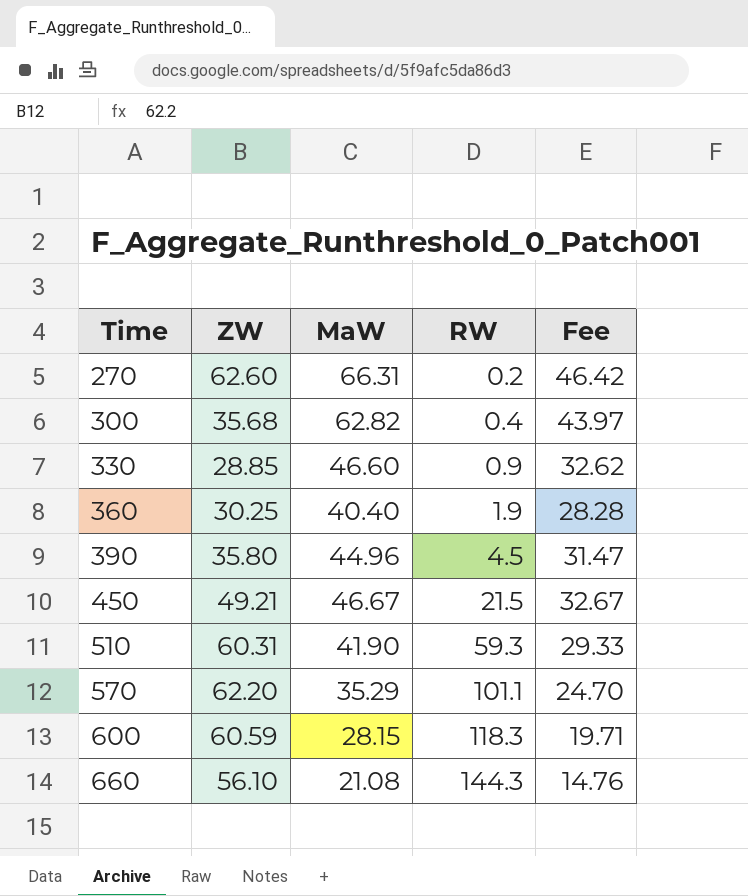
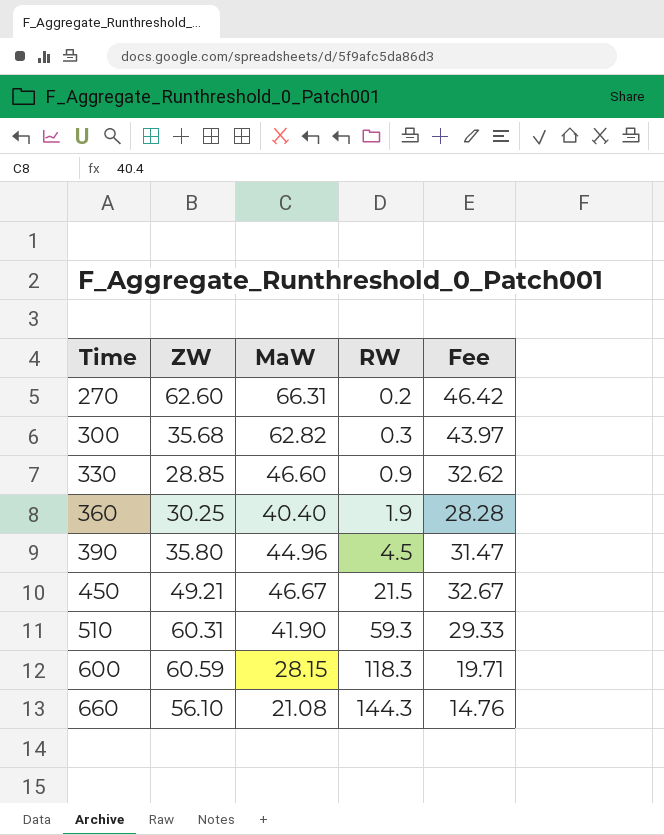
row 570: 62.20 | 35.29 | 101.1 | 24.70 -> none
300 | RW: 0.4 -> 0.3

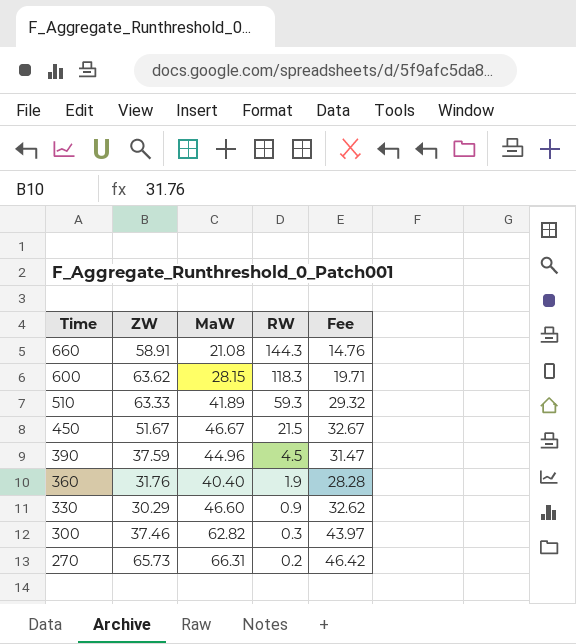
row order: Time ascending -> Time descending
660 | ZW: 56.10 -> 58.91
600 | ZW: 60.59 -> 63.62
510 | ZW: 60.31 -> 63.33
510 | MaW: 41.90 -> 41.89
510 | Fee: 29.33 -> 29.32
450 | ZW: 49.21 -> 51.67
390 | ZW: 35.80 -> 37.59
360 | ZW: 30.25 -> 31.76
330 | ZW: 28.85 -> 30.29
300 | ZW: 35.68 -> 37.46
270 | ZW: 62.60 -> 65.73

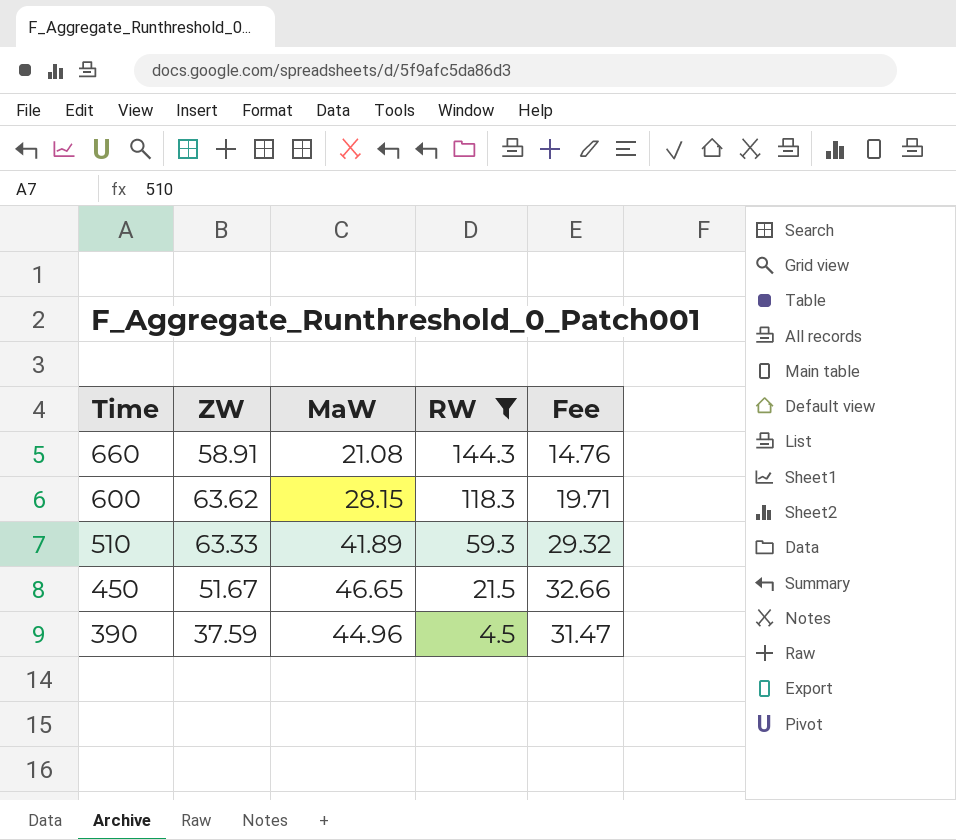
filter: none -> RW >= 4.5
450 | MaW: 46.67 -> 46.65
450 | Fee: 32.67 -> 32.66

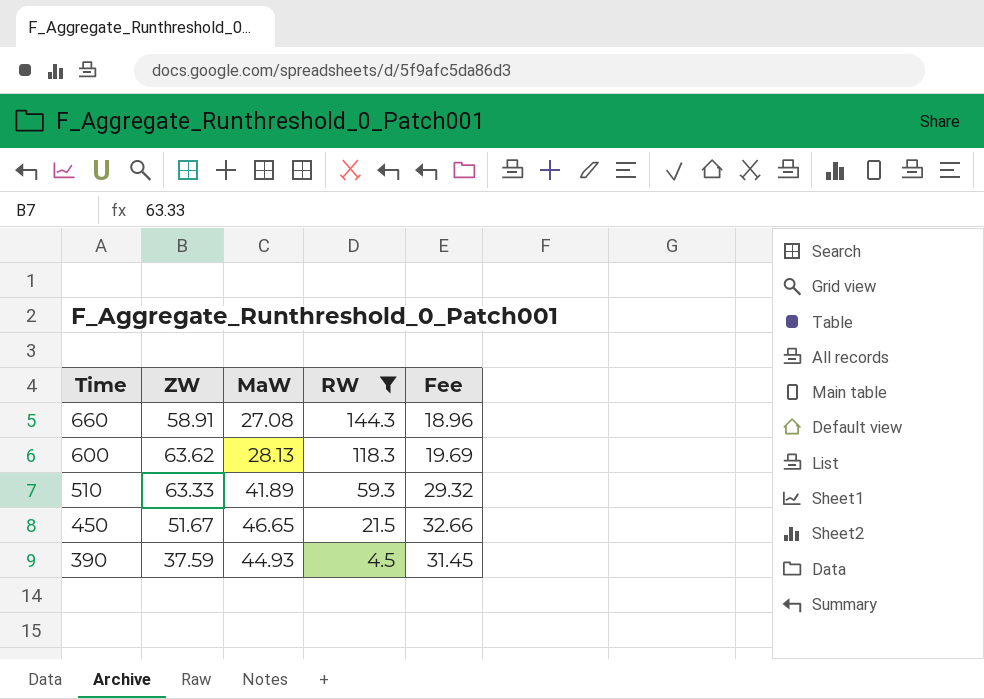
660 | MaW: 21.08 -> 27.08
660 | Fee: 14.76 -> 18.96
600 | MaW: 28.15 -> 28.13
600 | Fee: 19.71 -> 19.69
390 | MaW: 44.96 -> 44.93
390 | Fee: 31.47 -> 31.45

